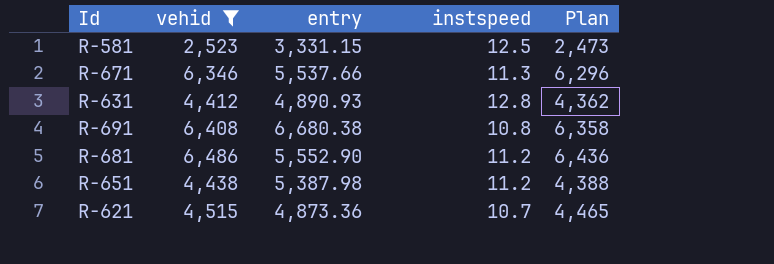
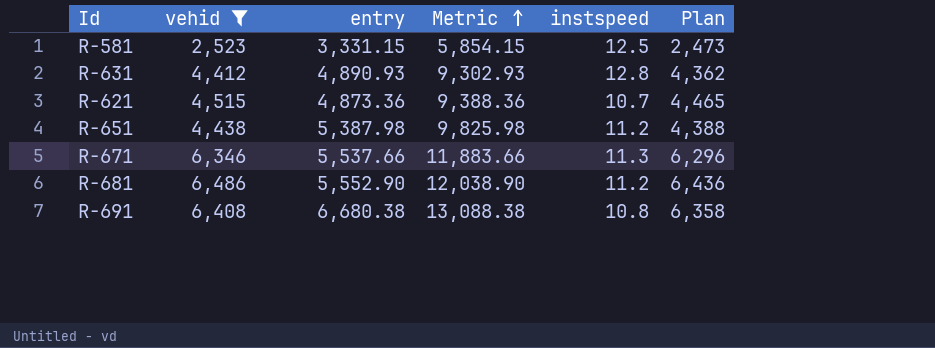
row order: none -> Metric ascending
column Metric | formula: none -> [vehid] + [entry]

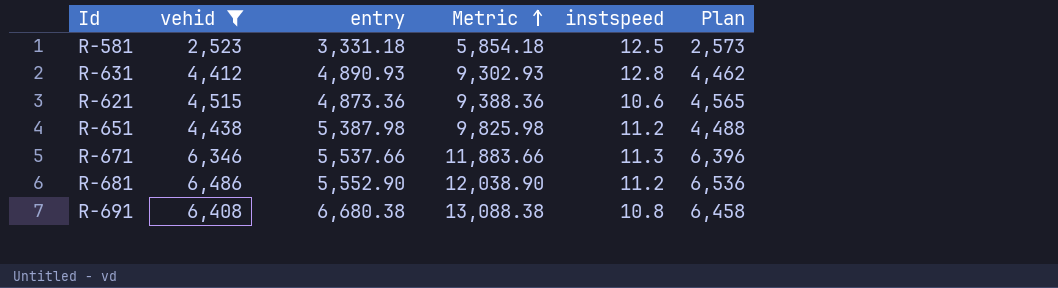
column Plan | formula: [vehid] - 50 -> [vehid] + 50
R-581 | entry: 3,331.15 -> 3,331.18
R-581 | Metric: 5,854.15 -> 5,854.18
R-621 | instspeed: 10.7 -> 10.6

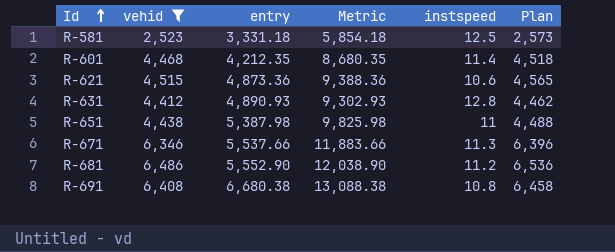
row order: Metric ascending -> Id ascending
row R-601: none -> 4,468 | 4,212.35 | 8,680.35 | 11.4 | 4,518
R-651 | instspeed: 11.2 -> 11

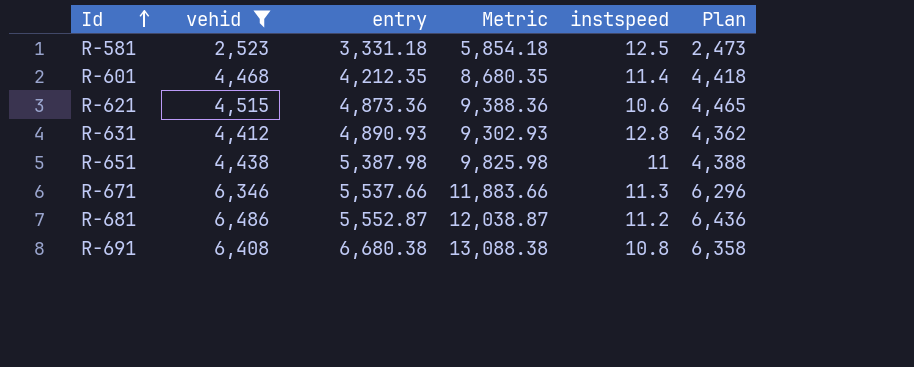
column Plan | formula: [vehid] + 50 -> [vehid] - 50
R-681 | entry: 5,552.90 -> 5,552.87
R-681 | Metric: 12,038.90 -> 12,038.87

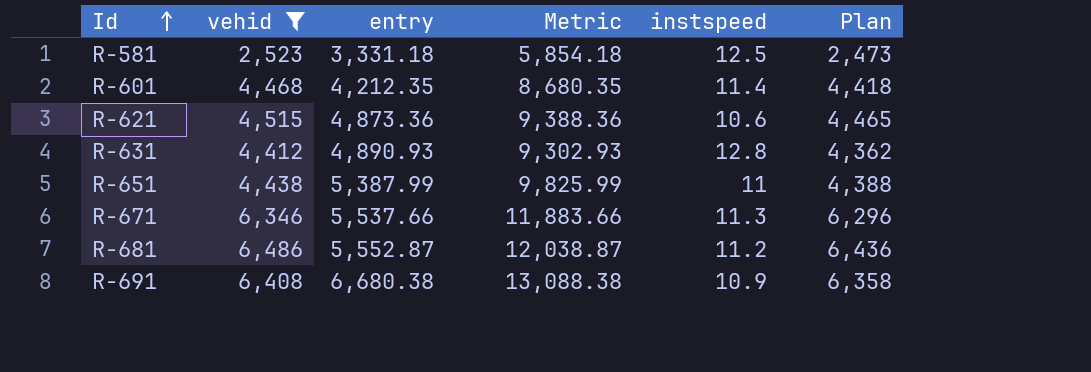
R-651 | entry: 5,387.98 -> 5,387.99
R-651 | Metric: 9,825.98 -> 9,825.99
R-691 | instspeed: 10.8 -> 10.9

